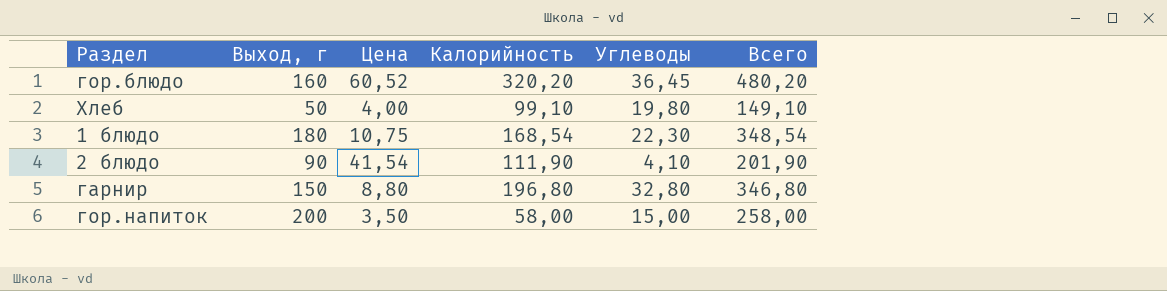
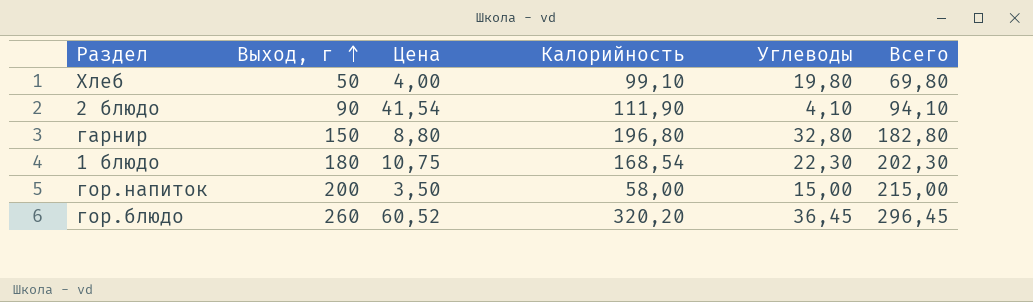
row order: none -> Выход, г ascending
column Всего | formula: [Выход, г] + [Калорийность] -> [Выход, г] + [Углеводы]
гор.блюдо | Выход, г: 160 -> 260

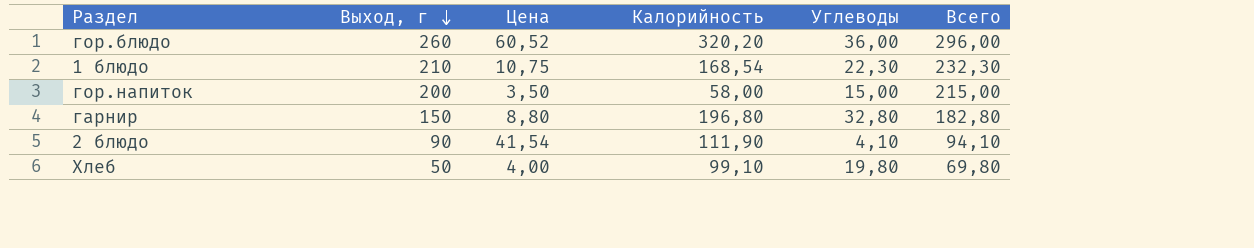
row order: Выход, г ascending -> Выход, г descending
гор.блюдо | Углеводы: 36,45 -> 36,00
гор.блюдо | Всего: 296,45 -> 296,00
1 блюдо | Выход, г: 180 -> 210
1 блюдо | Всего: 202,30 -> 232,30

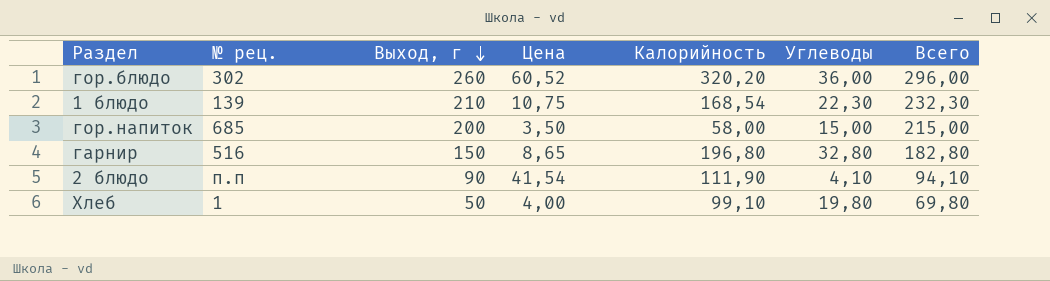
column № рец. | position: none -> 2
гарнир | Цена: 8,80 -> 8,65

